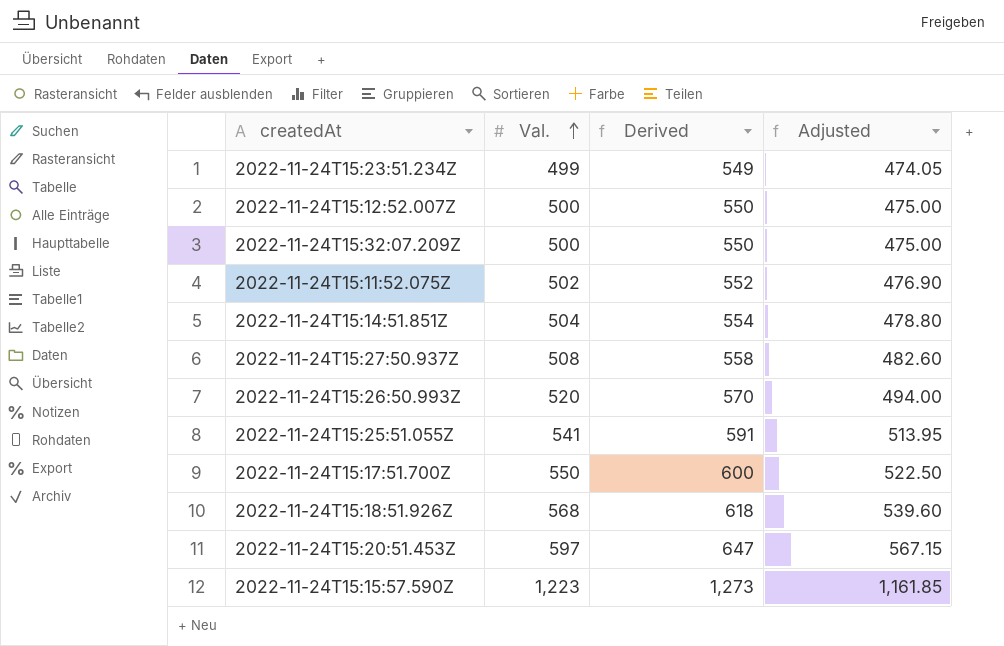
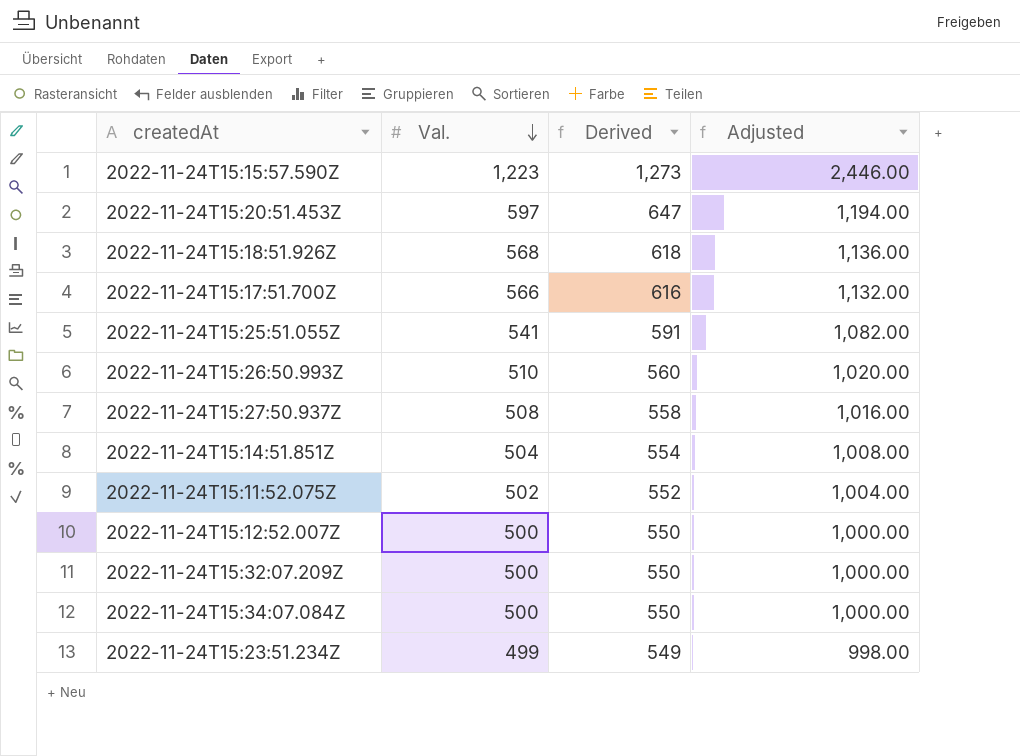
row order: Val. ascending -> Val. descending
column Adjusted | formula: [Val.] * 0.95 -> [Val.] * 2
2022-11-24T15:17:51.700Z | Val.: 550 -> 566
2022-11-24T15:17:51.700Z | Derived: 600 -> 616
2022-11-24T15:26:50.993Z | Val.: 520 -> 510
2022-11-24T15:26:50.993Z | Derived: 570 -> 560
row 2022-11-24T15:34:07.084Z: none -> 500 | 550 | 1,000.00

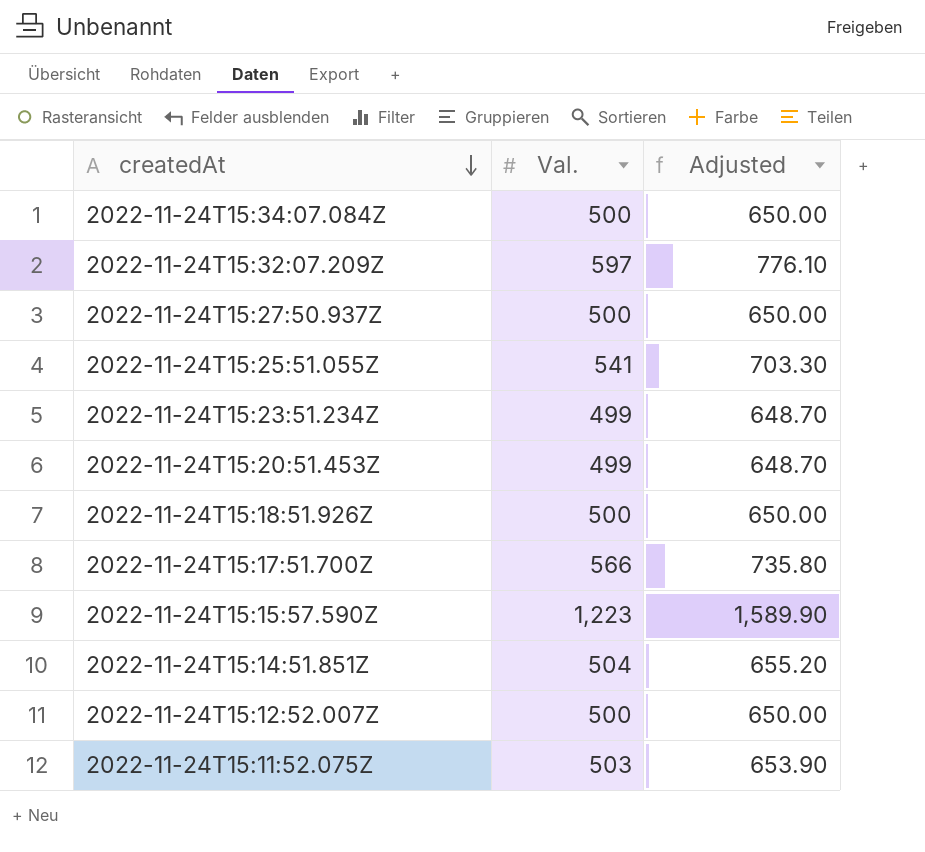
row order: Val. descending -> createdAt descending
column Derived | formula: [Val.] + 50 -> none
column Adjusted | formula: [Val.] * 2 -> [Val.] * 1.3
row 2022-11-24T15:26:50.993Z: 510 | 560 | 1,020.00 -> none
2022-11-24T15:32:07.209Z | Val.: 500 -> 597
2022-11-24T15:27:50.937Z | Val.: 508 -> 500
2022-11-24T15:20:51.453Z | Val.: 597 -> 499
2022-11-24T15:18:51.926Z | Val.: 568 -> 500
2022-11-24T15:11:52.075Z | Val.: 502 -> 503

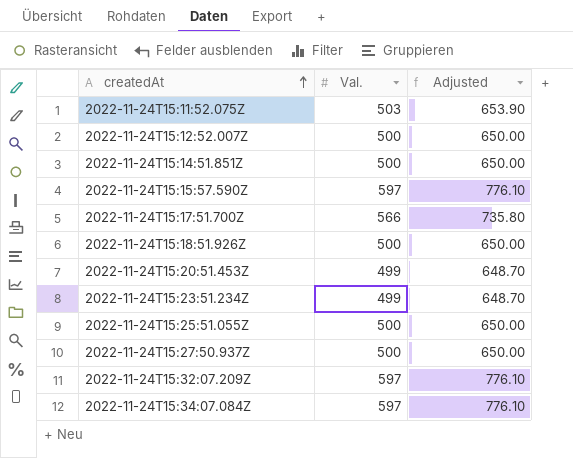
row order: createdAt descending -> createdAt ascending
2022-11-24T15:14:51.851Z | Val.: 504 -> 500
2022-11-24T15:14:51.851Z | Adjusted: 655.20 -> 650.00
2022-11-24T15:15:57.590Z | Val.: 1,223 -> 597
2022-11-24T15:15:57.590Z | Adjusted: 1,589.90 -> 776.10
2022-11-24T15:25:51.055Z | Val.: 541 -> 500
2022-11-24T15:25:51.055Z | Adjusted: 703.30 -> 650.00
2022-11-24T15:34:07.084Z | Val.: 500 -> 597
2022-11-24T15:34:07.084Z | Adjusted: 650.00 -> 776.10

